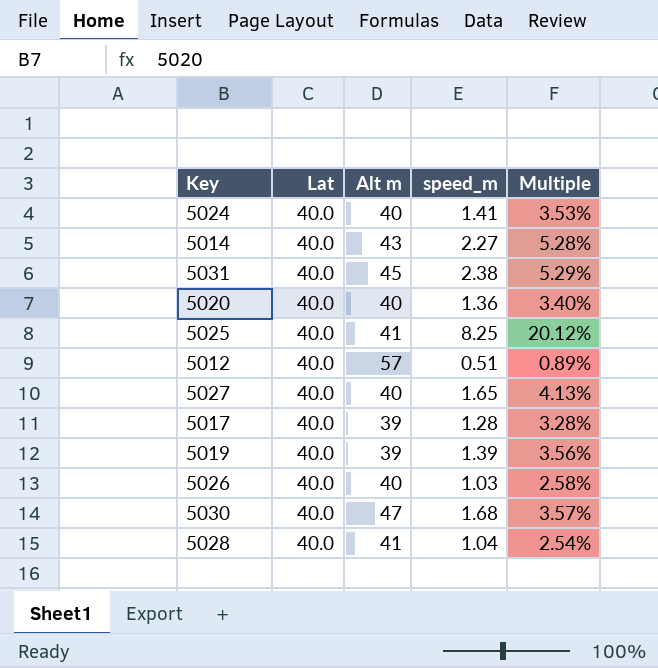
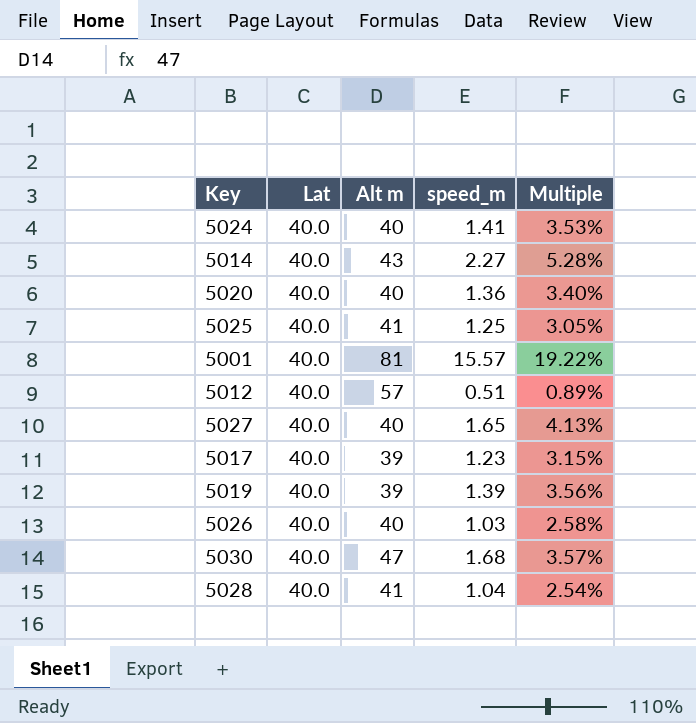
row 5031: 40.0 | 45 | 2.38 | 5.29% -> none
5025 | speed_m: 8.25 -> 1.25
5025 | Multiple: 20.12% -> 3.05%
row 5001: none -> 40.0 | 81 | 15.57 | 19.22%
5017 | speed_m: 1.28 -> 1.23
5017 | Multiple: 3.28% -> 3.15%

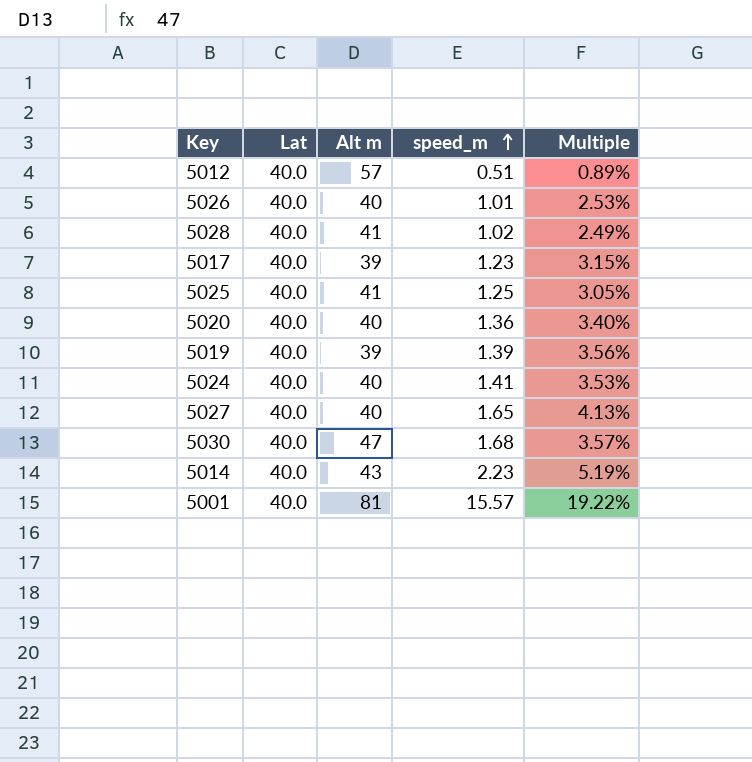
row order: none -> speed_m ascending
5026 | speed_m: 1.03 -> 1.01
5026 | Multiple: 2.58% -> 2.53%
5028 | speed_m: 1.04 -> 1.02
5028 | Multiple: 2.54% -> 2.49%
5014 | speed_m: 2.27 -> 2.23
5014 | Multiple: 5.28% -> 5.19%

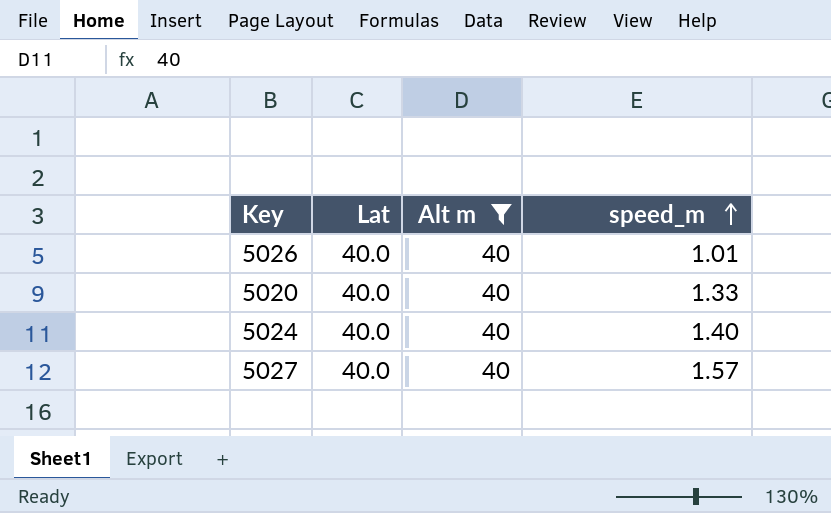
filter: none -> Alt m = 40
column Multiple | formula: [speed_m] / [Alt m] -> none
5020 | speed_m: 1.36 -> 1.33
5024 | speed_m: 1.41 -> 1.40
5027 | speed_m: 1.65 -> 1.57

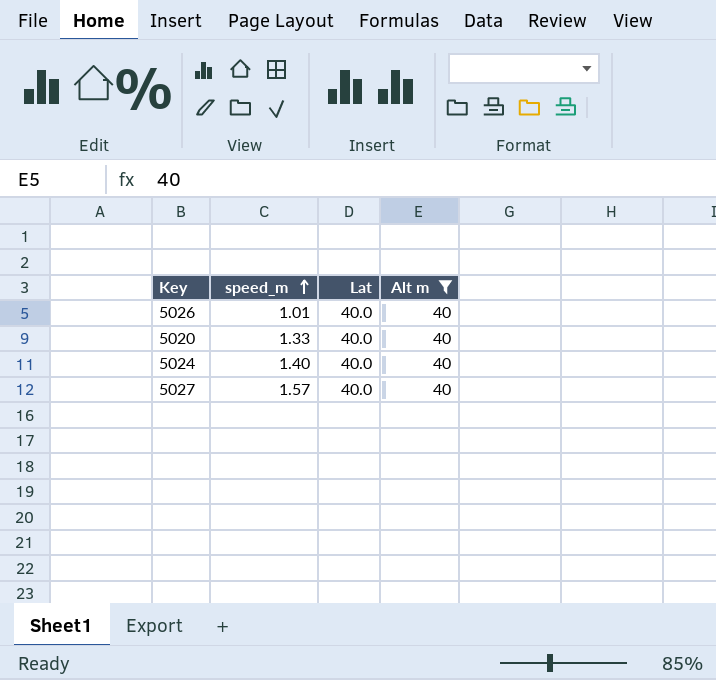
column speed_m | position: 4 -> 2

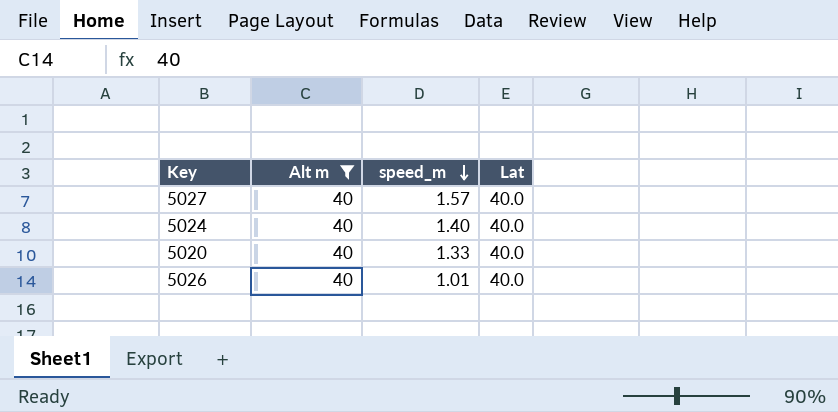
row order: speed_m ascending -> speed_m descending
column Alt m | position: 4 -> 2

